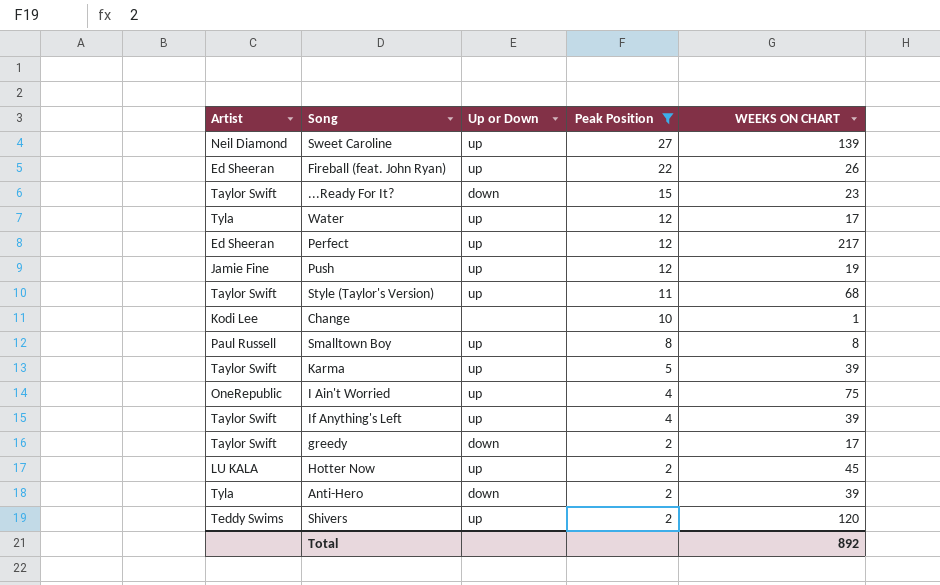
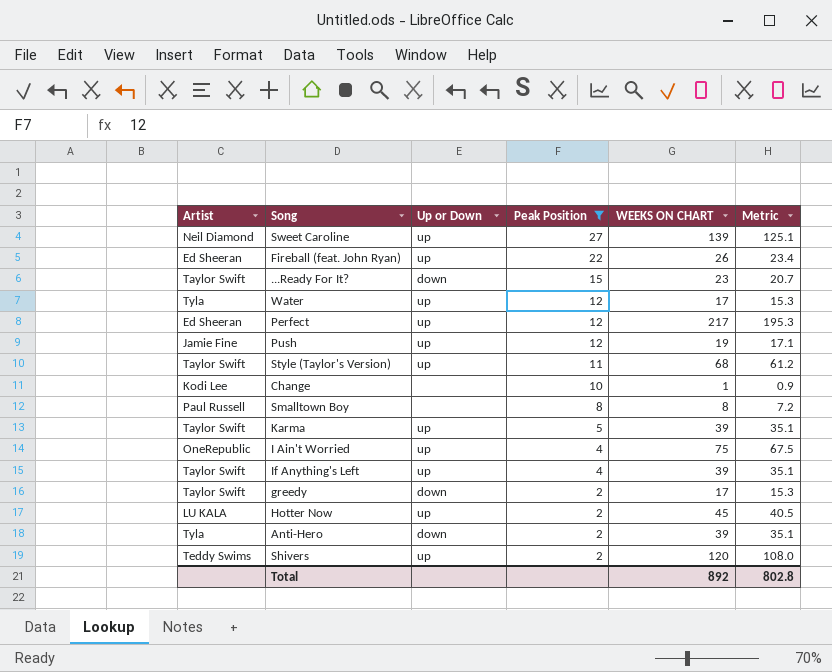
column Metric | formula: none -> [WEEKS ON CHART] * 0.9
Smalltown Boy | Up or Down: up -> none

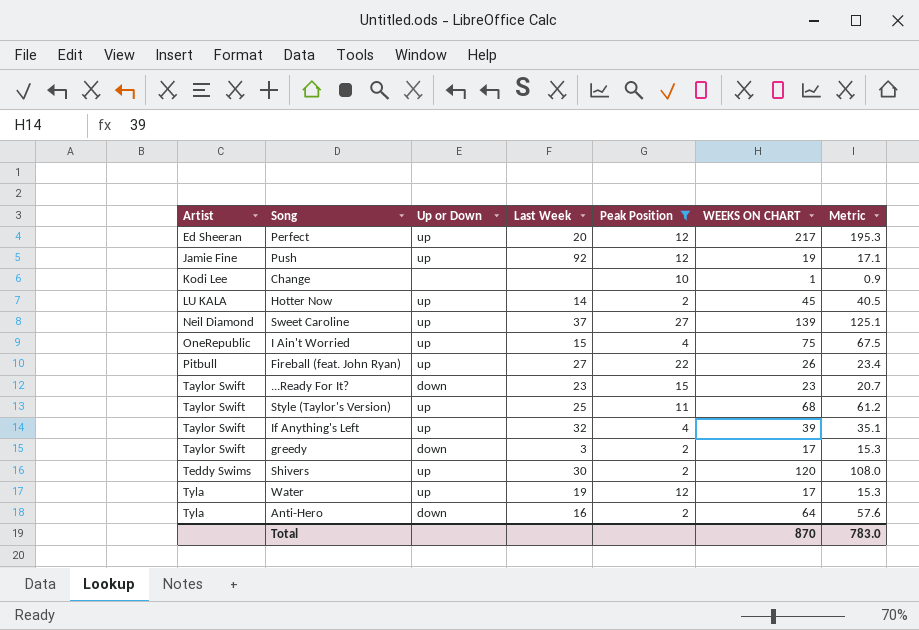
row order: Peak Position descending -> Artist ascending
column Last Week | position: none -> 4
row Smalltown Boy: Paul Russell | none | 8 | 8 | 7.2 -> none
row Karma: Taylor Swift | up | 5 | 39 | 35.1 -> none
Fireball (feat. John Ryan) | Artist: Ed Sheeran -> Pitbull
Anti-Hero | WEEKS ON CHART: 39 -> 64
Anti-Hero | Metric: 35.1 -> 57.6
Total | WEEKS ON CHART: 892 -> 870
Total | Metric: 802.8 -> 783.0

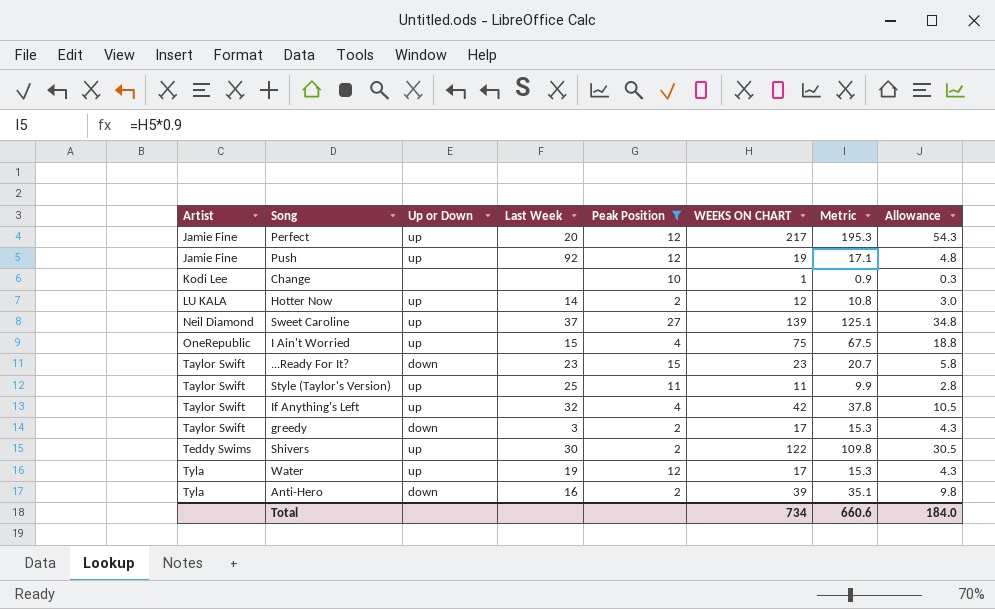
column Allowance | formula: none -> [WEEKS ON CHART] * 0.25
row Fireball (feat. John Ryan): Pitbull | up | 27 | 22 | 26 | 23.4 -> none
Perfect | Artist: Ed Sheeran -> Jamie Fine
Hotter Now | WEEKS ON CHART: 45 -> 12
Hotter Now | Metric: 40.5 -> 10.8
Style (Taylor's Version) | WEEKS ON CHART: 68 -> 11
Style (Taylor's Version) | Metric: 61.2 -> 9.9
If Anything's Left | WEEKS ON CHART: 39 -> 42
If Anything's Left | Metric: 35.1 -> 37.8
Shivers | WEEKS ON CHART: 120 -> 122
Shivers | Metric: 108.0 -> 109.8
Anti-Hero | WEEKS ON CHART: 64 -> 39
Anti-Hero | Metric: 57.6 -> 35.1
Total | WEEKS ON CHART: 870 -> 734
Total | Metric: 783.0 -> 660.6

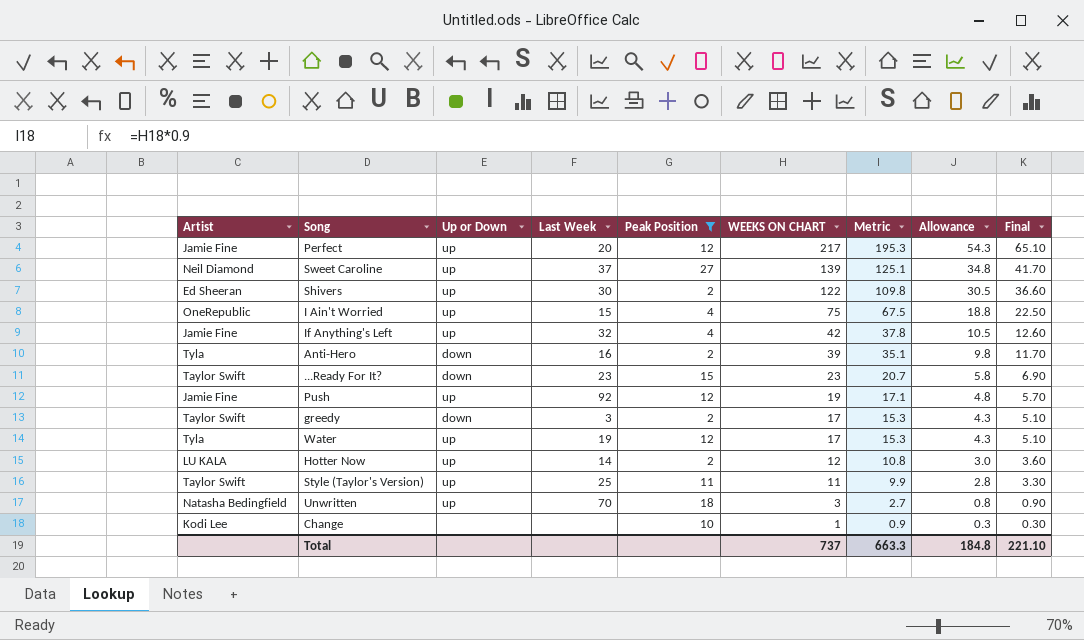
row order: Artist ascending -> WEEKS ON CHART descending
column Final | formula: none -> [WEEKS ON CHART] * 0.3
Shivers | Artist: Teddy Swims -> Ed Sheeran
If Anything's Left | Artist: Taylor Swift -> Jamie Fine
row Unwritten: none -> Natasha Bedingfield | up | 70 | 18 | 3 | 2.7 | 0.8 | 0.90
Total | WEEKS ON CHART: 734 -> 737
Total | Metric: 660.6 -> 663.3
Total | Allowance: 184.0 -> 184.8

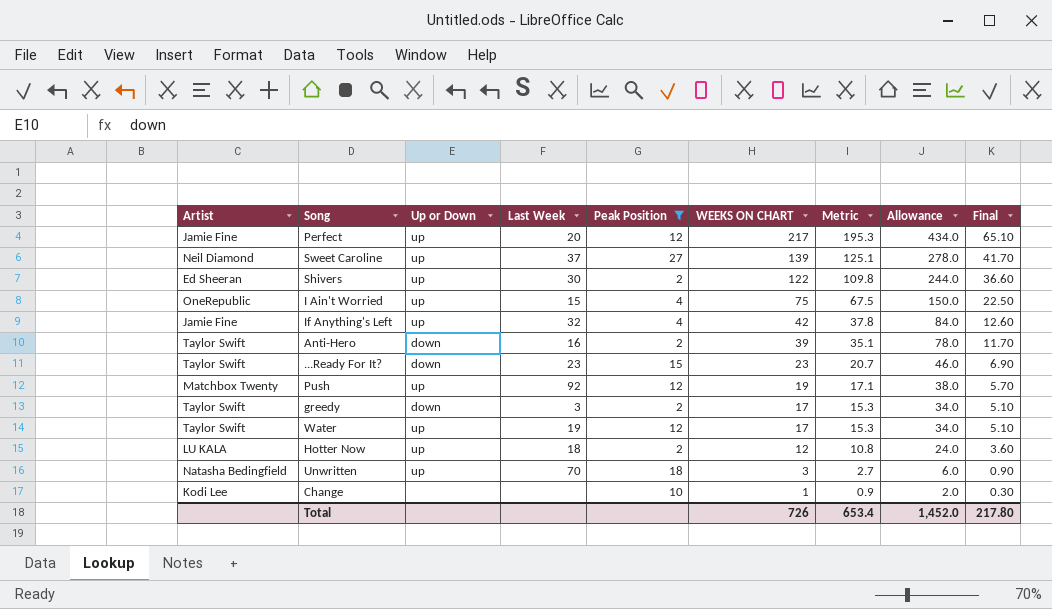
column Allowance | formula: [WEEKS ON CHART] * 0.25 -> [WEEKS ON CHART] * 2
row Style (Taylor's Version): Taylor Swift | up | 25 | 11 | 11 | 9.9 | 2.8 | 3.30 -> none
Anti-Hero | Artist: Tyla -> Taylor Swift
Push | Artist: Jamie Fine -> Matchbox Twenty
Water | Artist: Tyla -> Taylor Swift
Hotter Now | Last Week: 14 -> 18
Total | WEEKS ON CHART: 737 -> 726
Total | Metric: 663.3 -> 653.4
Total | Allowance: 184.8 -> 1,452.0
Total | Final: 221.10 -> 217.80

